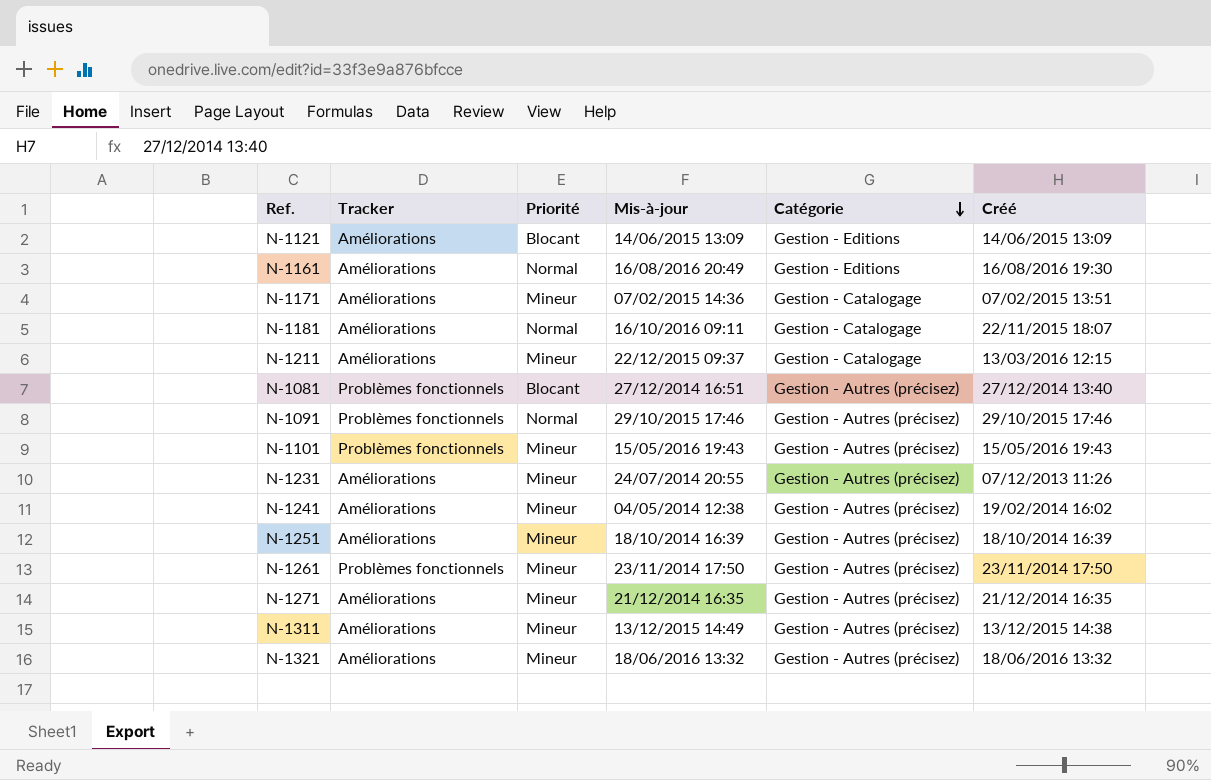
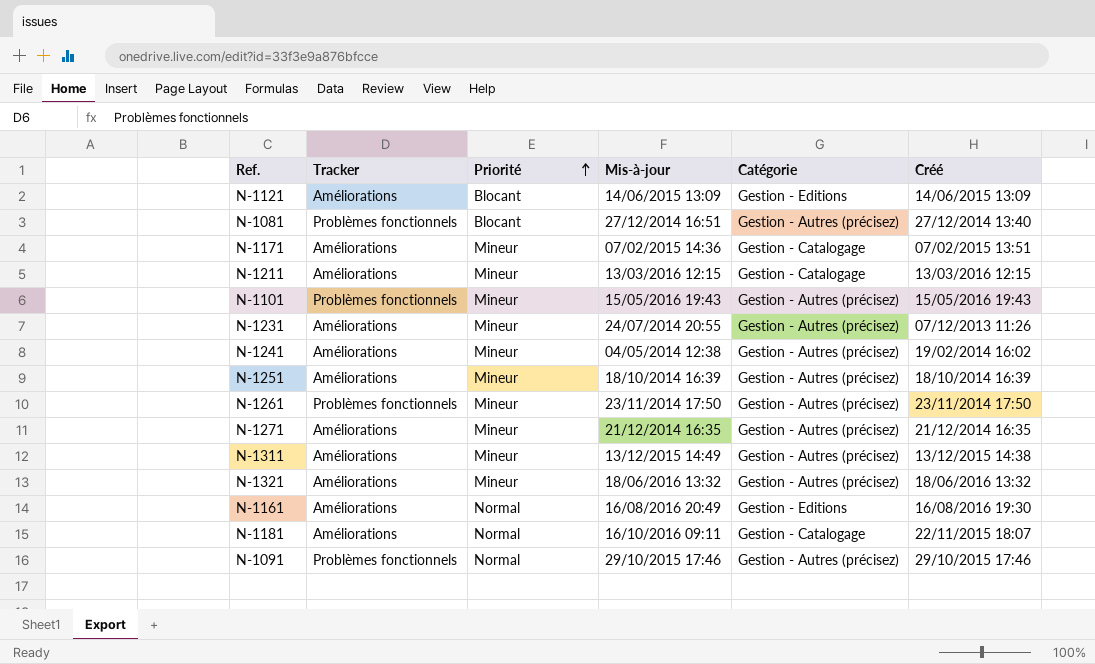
row order: Catégorie descending -> Priorité ascending
N-1211 | Mis-à-jour: 22/12/2015 09:37 -> 13/03/2016 12:15

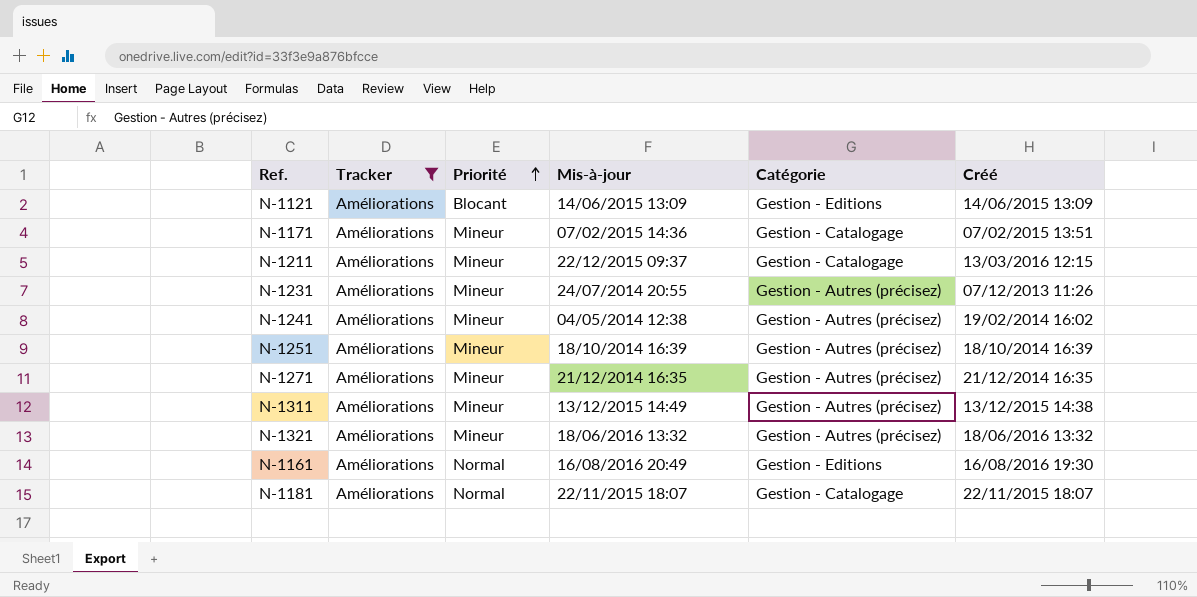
filter: none -> Tracker = Améliorations
N-1211 | Mis-à-jour: 13/03/2016 12:15 -> 22/12/2015 09:37
N-1181 | Mis-à-jour: 16/10/2016 09:11 -> 22/11/2015 18:07

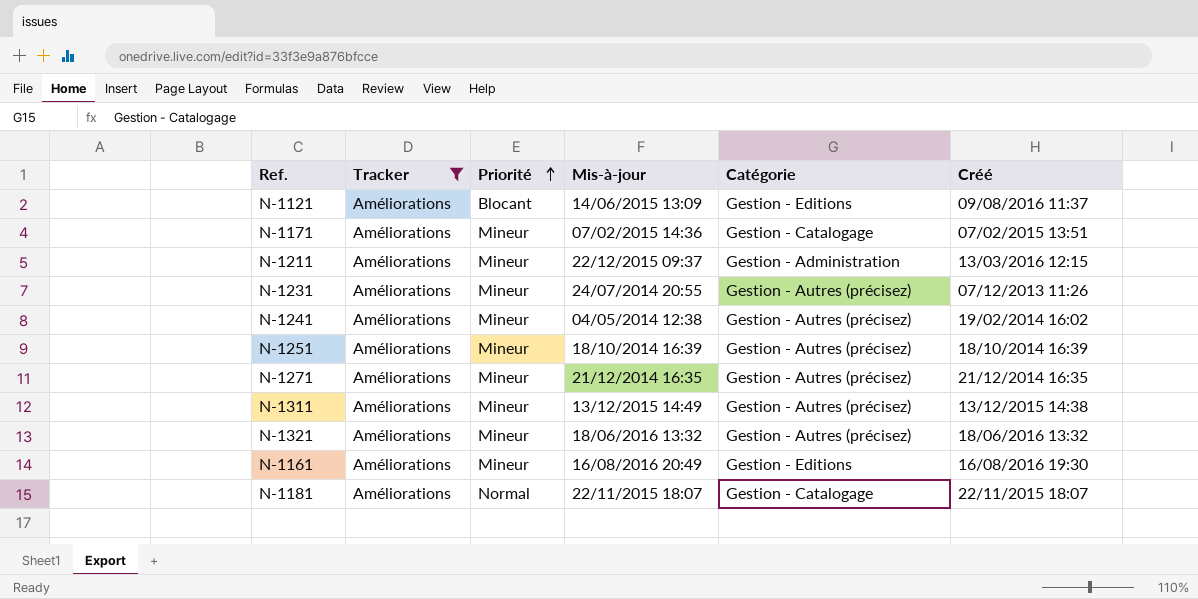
N-1121 | Créé: 14/06/2015 13:09 -> 09/08/2016 11:37
N-1211 | Catégorie: Gestion - Catalogage -> Gestion - Administration
N-1161 | Priorité: Normal -> Mineur

